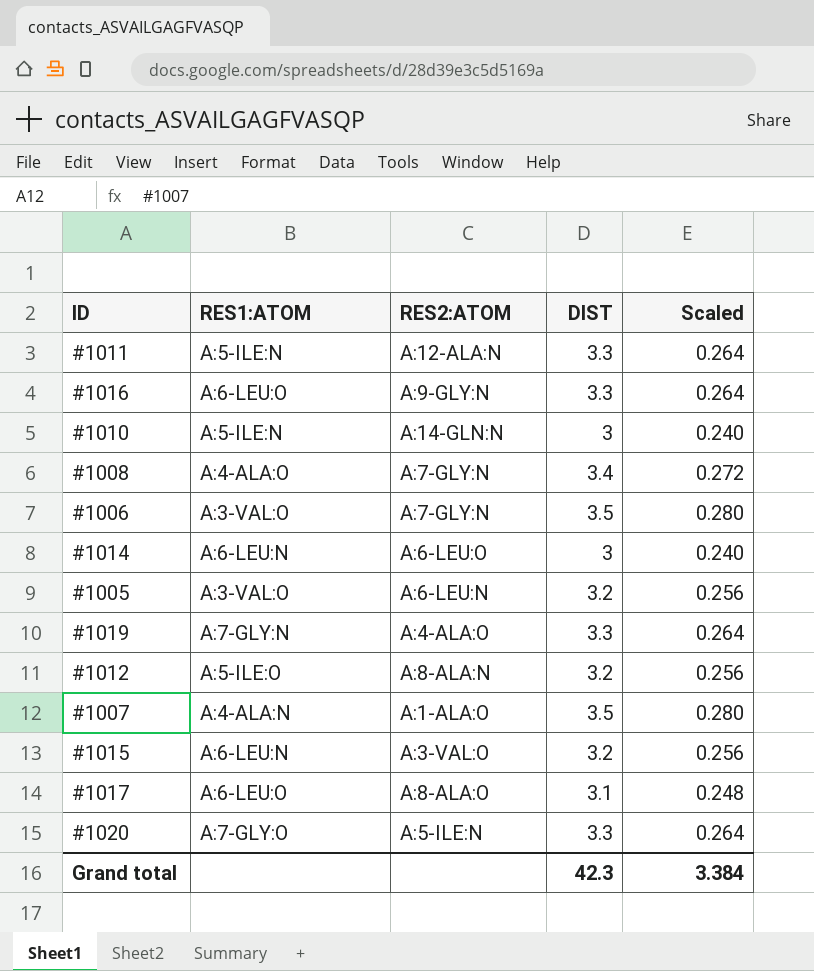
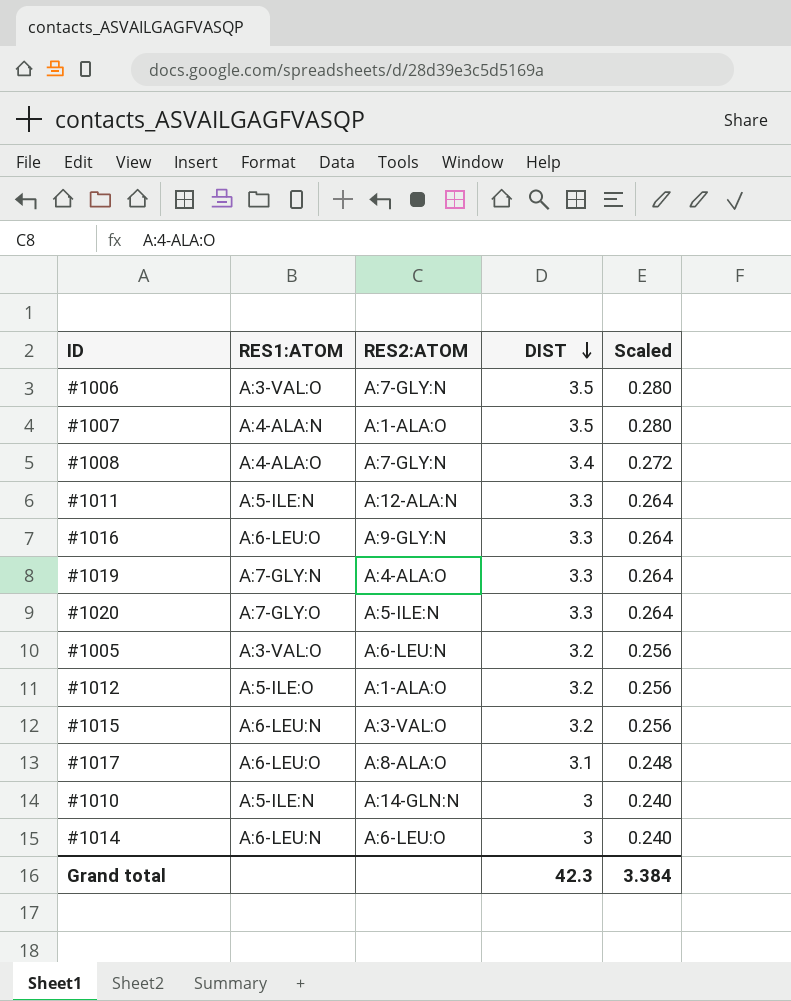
row order: none -> DIST descending
#1012 | RES2:ATOM: A:8-ALA:N -> A:1-ALA:O

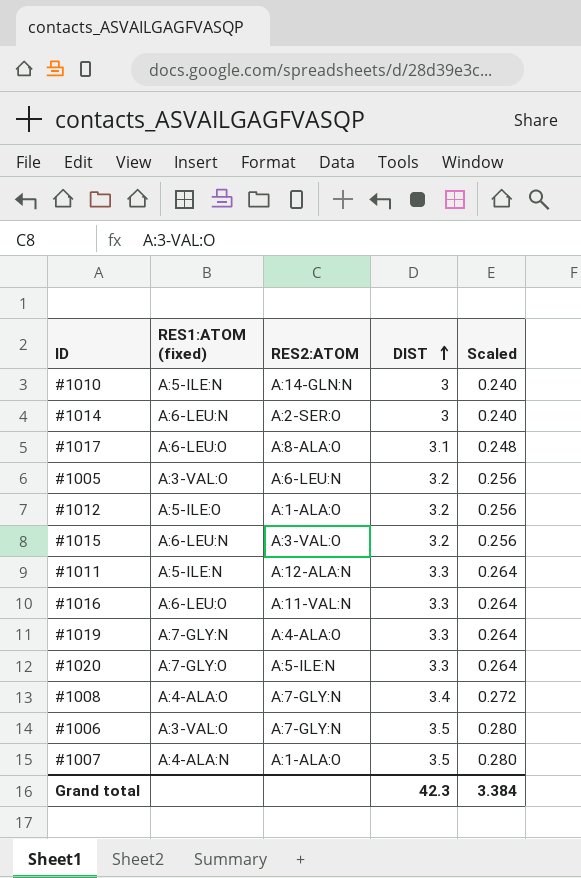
row order: DIST descending -> DIST ascending
column name: RES1:ATOM -> RES1:ATOM (fixed)
#1014 | RES2:ATOM: A:6-LEU:O -> A:2-SER:O
#1016 | RES2:ATOM: A:9-GLY:N -> A:11-VAL:N

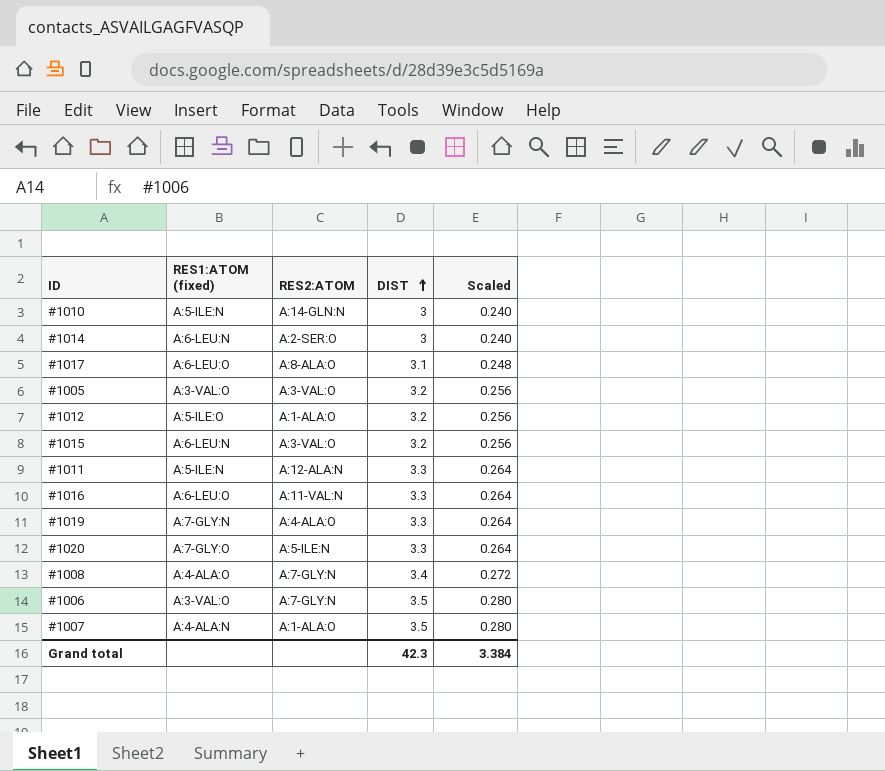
#1005 | RES2:ATOM: A:6-LEU:N -> A:3-VAL:O

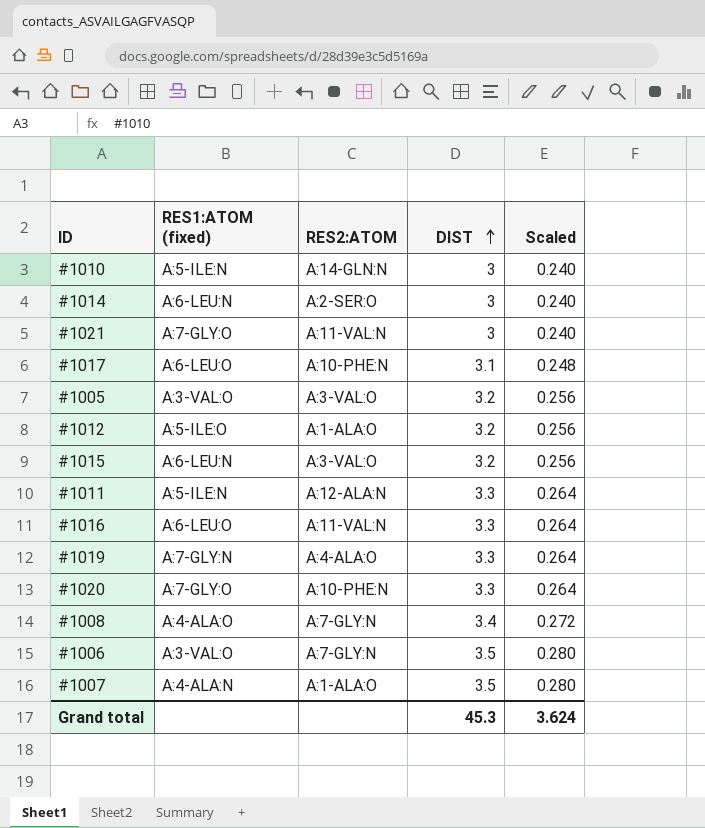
row #1021: none -> A:7-GLY:O | A:11-VAL:N | 3 | 0.240
#1017 | RES2:ATOM: A:8-ALA:O -> A:10-PHE:N
#1020 | RES2:ATOM: A:5-ILE:N -> A:10-PHE:N
Grand total | DIST: 42.3 -> 45.3
Grand total | Scaled: 3.384 -> 3.624

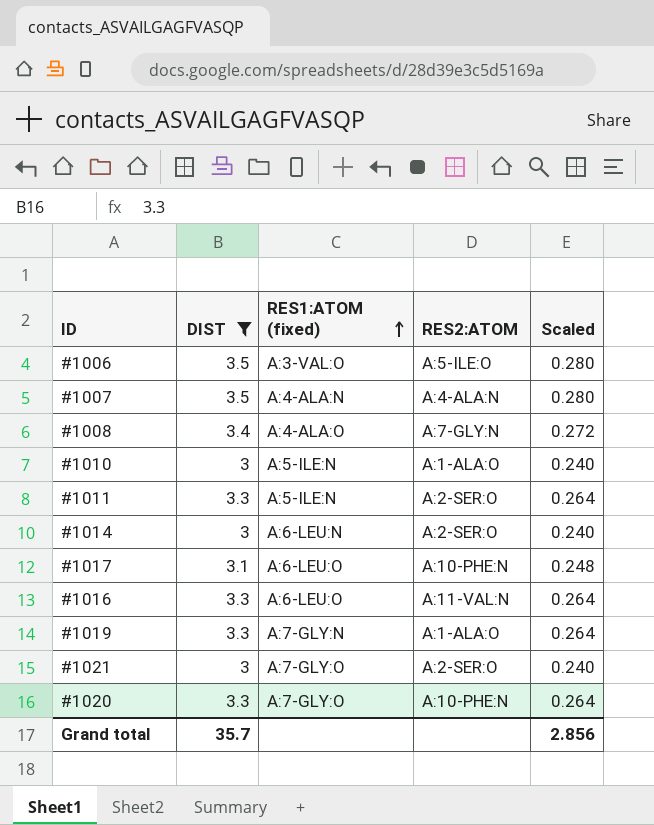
filter: none -> DIST != 3.2
row order: DIST ascending -> RES1:ATOM (fixed) ascending
column DIST | position: 4 -> 2
#1006 | RES2:ATOM: A:7-GLY:N -> A:5-ILE:O
#1007 | RES2:ATOM: A:1-ALA:O -> A:4-ALA:N
#1010 | RES2:ATOM: A:14-GLN:N -> A:1-ALA:O
#1011 | RES2:ATOM: A:12-ALA:N -> A:2-SER:O
#1019 | RES2:ATOM: A:4-ALA:O -> A:1-ALA:O
#1021 | RES2:ATOM: A:11-VAL:N -> A:2-SER:O
Grand total | DIST: 45.3 -> 35.7
Grand total | Scaled: 3.624 -> 2.856

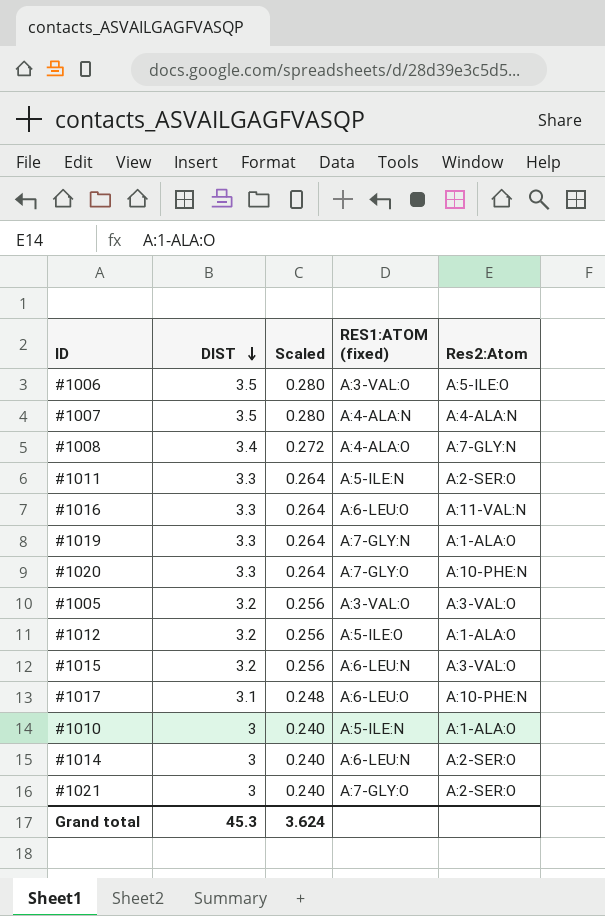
filter: DIST != 3.2 -> none
row order: RES1:ATOM (fixed) ascending -> DIST descending
column Scaled | position: 5 -> 3
column name: RES2:ATOM -> Res2:Atom
Grand total | DIST: 35.7 -> 45.3
Grand total | Scaled: 2.856 -> 3.624

